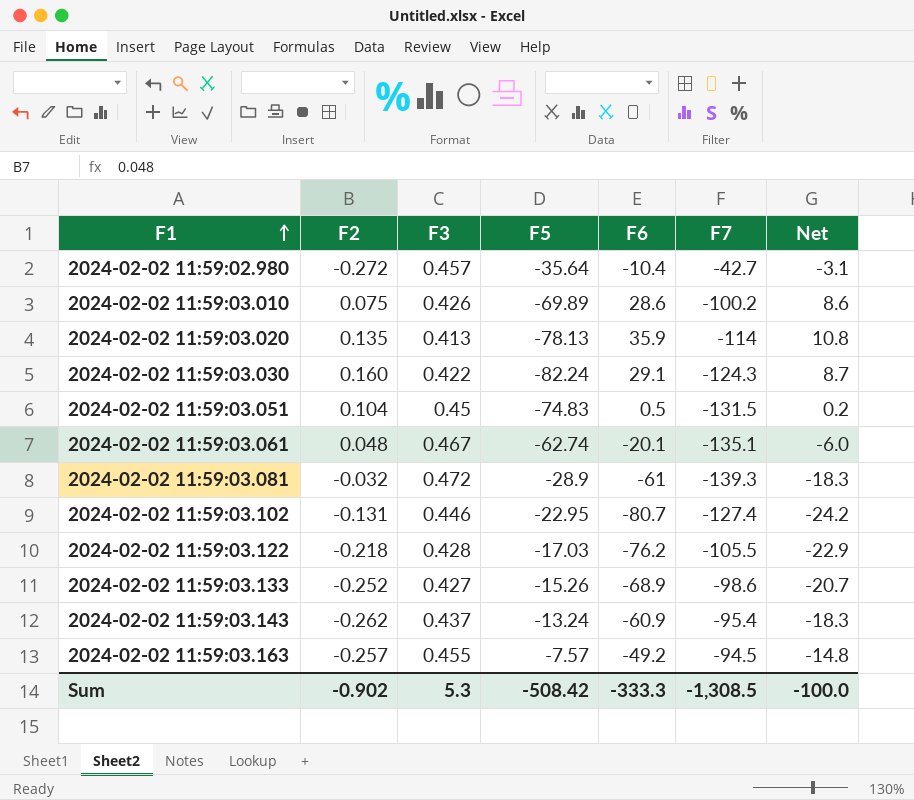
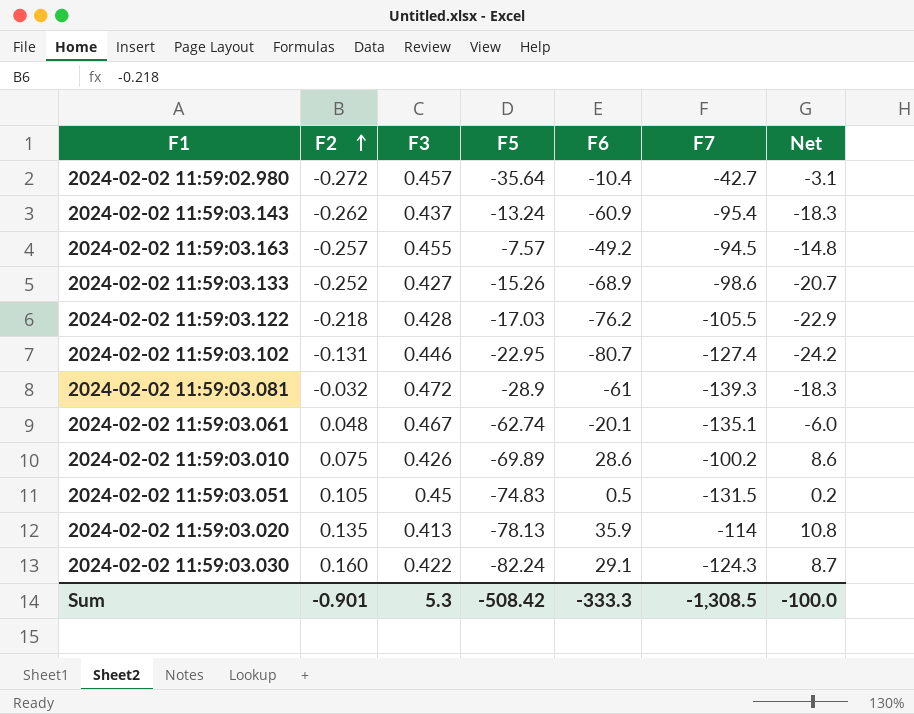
row order: F1 ascending -> F2 ascending
2024-02-02 11:59:03.051 | F2: 0.104 -> 0.105
Sum | F2: -0.902 -> -0.901

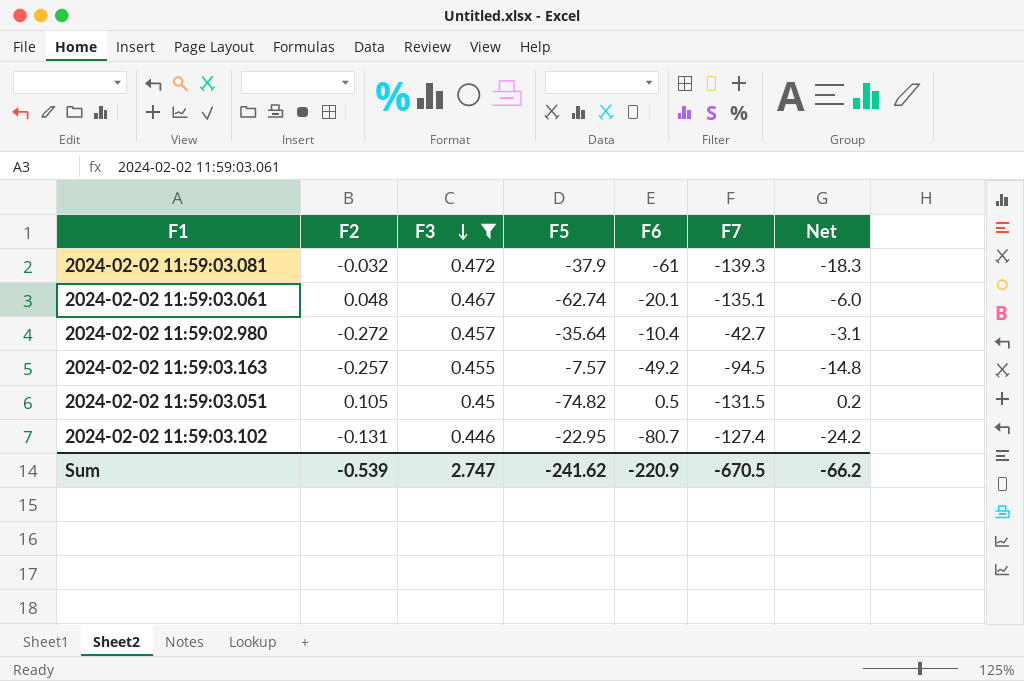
filter: none -> F3 >= 0.446
row order: F2 ascending -> F3 descending
2024-02-02 11:59:03.081 | F5: -28.9 -> -37.9
2024-02-02 11:59:03.051 | F5: -74.83 -> -74.82
Sum | F2: -0.901 -> -0.539
Sum | F3: 5.3 -> 2.747
Sum | F5: -508.42 -> -241.62
Sum | F6: -333.3 -> -220.9
Sum | F7: -1,308.5 -> -670.5
Sum | Net: -100.0 -> -66.2

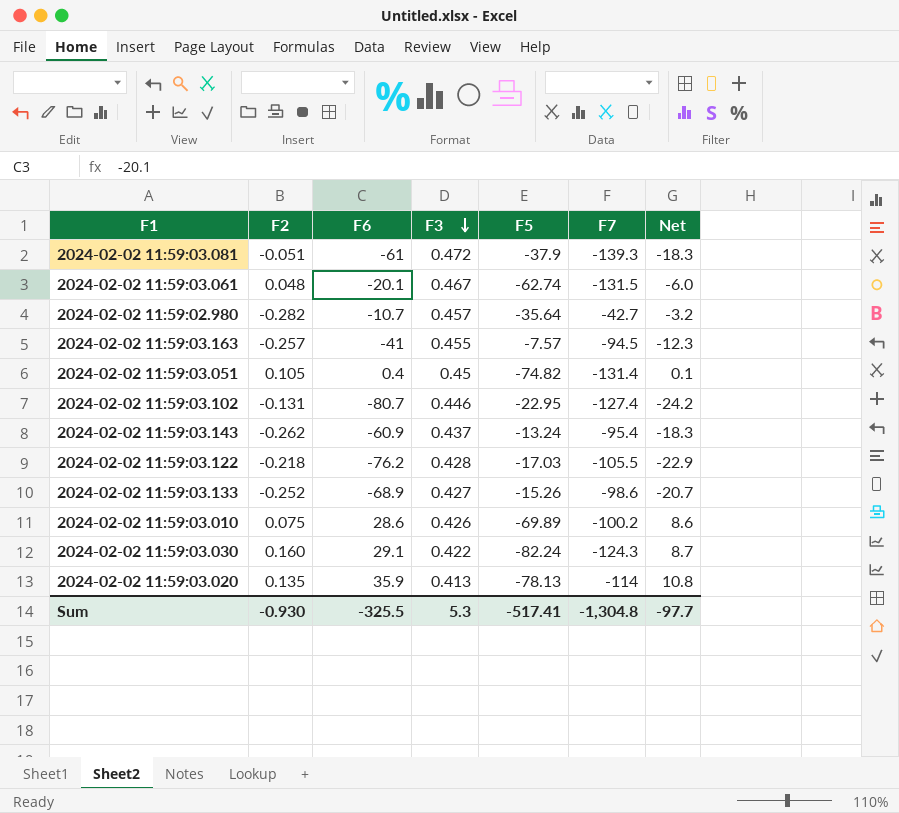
filter: F3 >= 0.446 -> none
column F6 | position: 5 -> 3
2024-02-02 11:59:03.081 | F2: -0.032 -> -0.051
2024-02-02 11:59:03.061 | F7: -135.1 -> -131.5
2024-02-02 11:59:02.980 | F2: -0.272 -> -0.282
2024-02-02 11:59:02.980 | F6: -10.4 -> -10.7
2024-02-02 11:59:02.980 | Net: -3.1 -> -3.2
2024-02-02 11:59:03.163 | F6: -49.2 -> -41
2024-02-02 11:59:03.163 | Net: -14.8 -> -12.3
2024-02-02 11:59:03.051 | F6: 0.5 -> 0.4
2024-02-02 11:59:03.051 | F7: -131.5 -> -131.4
2024-02-02 11:59:03.051 | Net: 0.2 -> 0.1
Sum | F2: -0.539 -> -0.930
Sum | F6: -220.9 -> -325.5
Sum | F3: 2.747 -> 5.3
Sum | F5: -241.62 -> -517.41
Sum | F7: -670.5 -> -1,304.8
Sum | Net: -66.2 -> -97.7

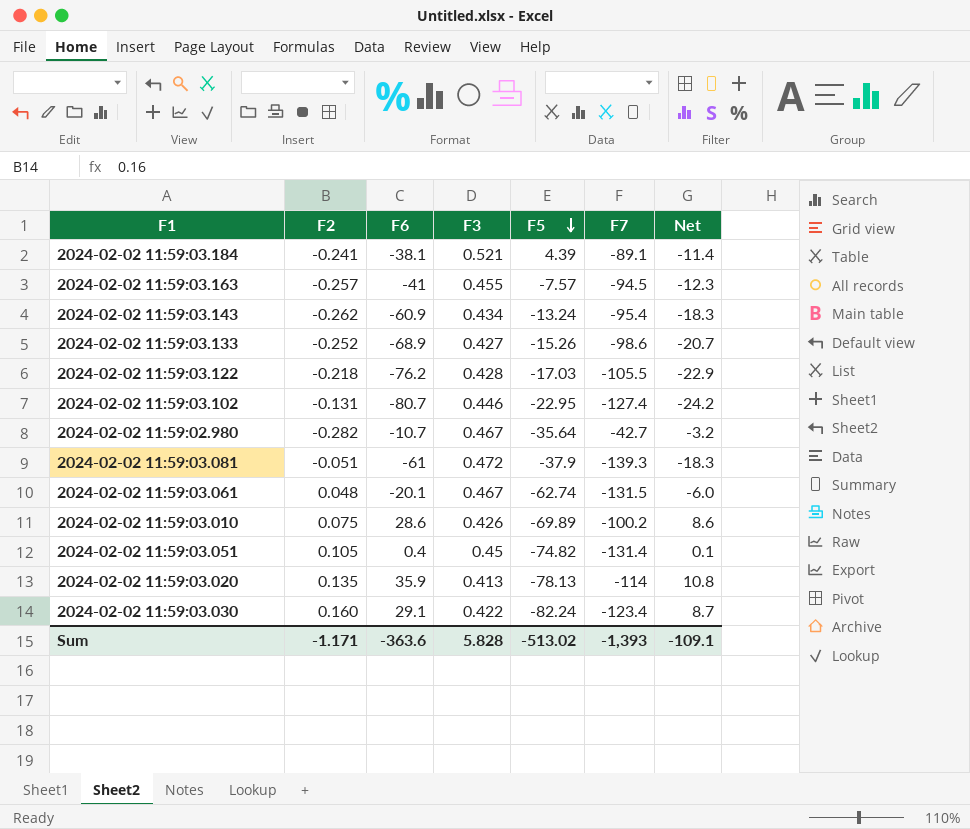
row order: F3 descending -> F5 descending
row 2024-02-02 11:59:03.184: none -> -0.241 | -38.1 | 0.521 | 4.39 | -89.1 | -11.4
2024-02-02 11:59:03.143 | F3: 0.437 -> 0.434
2024-02-02 11:59:02.980 | F3: 0.457 -> 0.467
2024-02-02 11:59:03.030 | F7: -124.3 -> -123.4
Sum | F2: -0.930 -> -1.171
Sum | F6: -325.5 -> -363.6
Sum | F3: 5.3 -> 5.828
Sum | F5: -517.41 -> -513.02
Sum | F7: -1,304.8 -> -1,393
Sum | Net: -97.7 -> -109.1

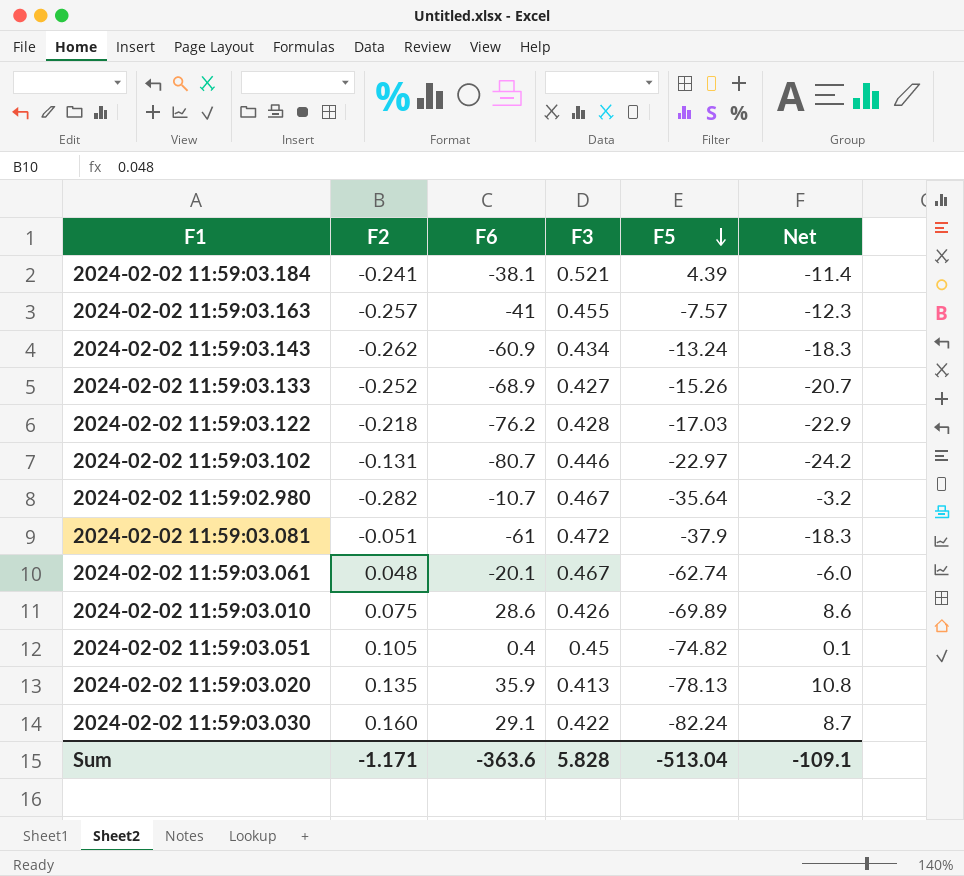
column F7 | position: 6 -> none
2024-02-02 11:59:03.102 | F5: -22.95 -> -22.97
Sum | F5: -513.02 -> -513.04

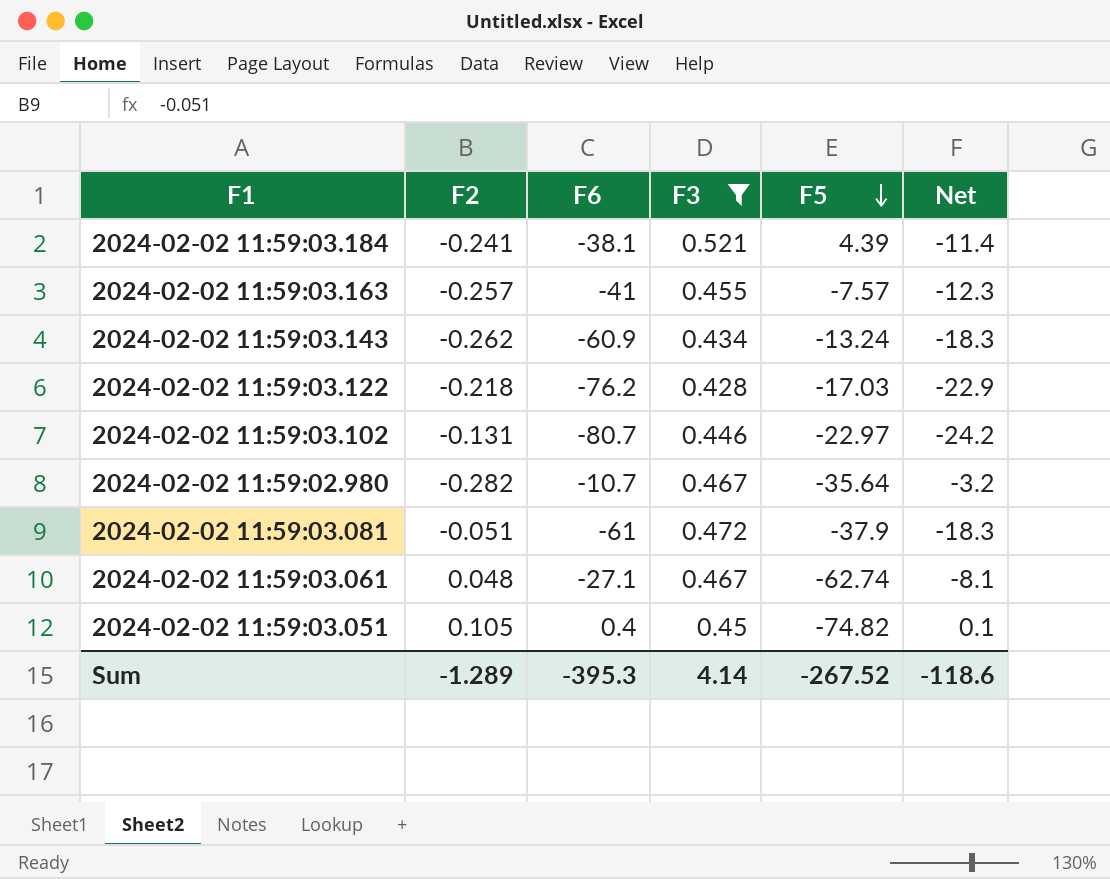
filter: none -> F3 >= 0.428
2024-02-02 11:59:03.061 | F6: -20.1 -> -27.1
2024-02-02 11:59:03.061 | Net: -6.0 -> -8.1
Sum | F2: -1.171 -> -1.289
Sum | F6: -363.6 -> -395.3
Sum | F3: 5.828 -> 4.14
Sum | F5: -513.04 -> -267.52
Sum | Net: -109.1 -> -118.6

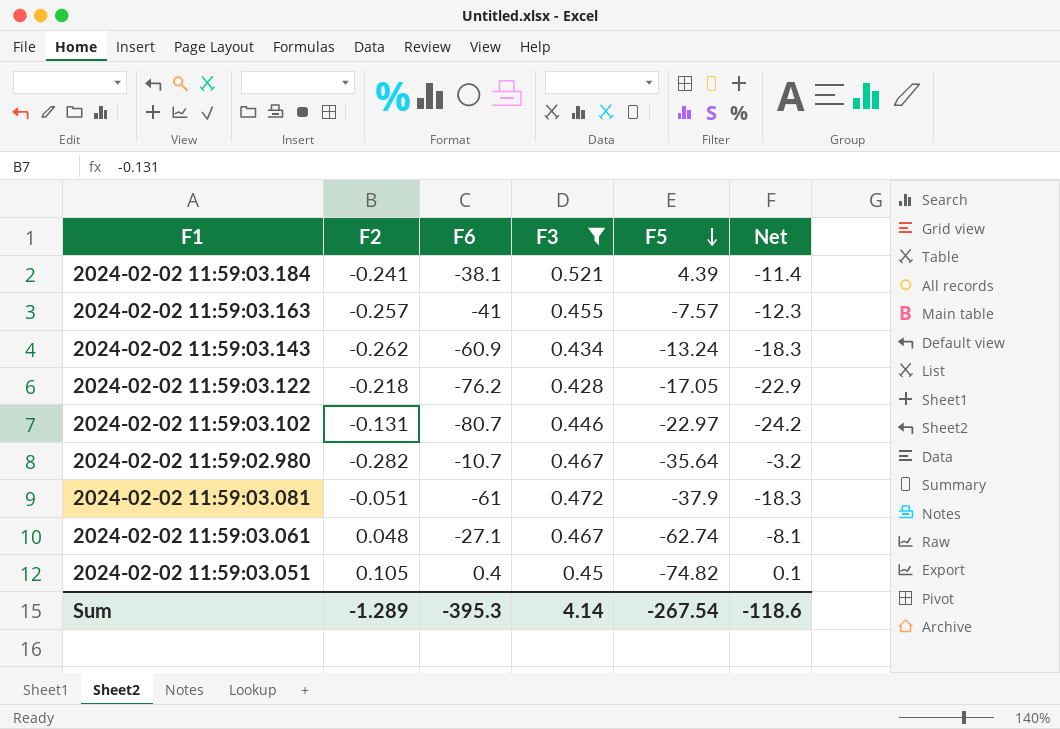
2024-02-02 11:59:03.122 | F5: -17.03 -> -17.05
Sum | F5: -267.52 -> -267.54

